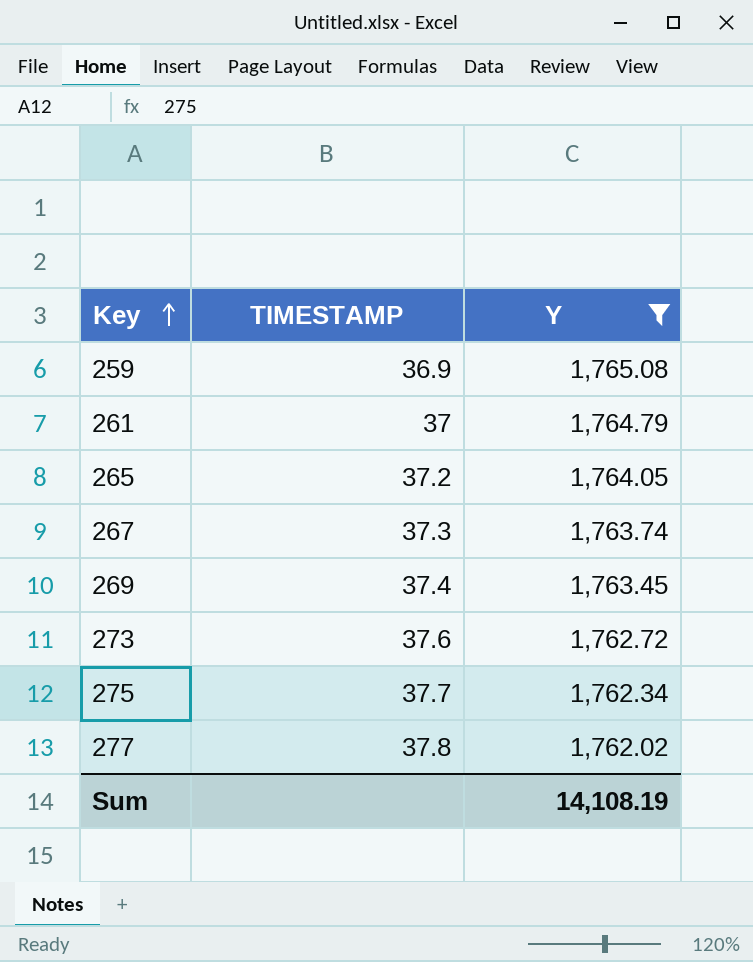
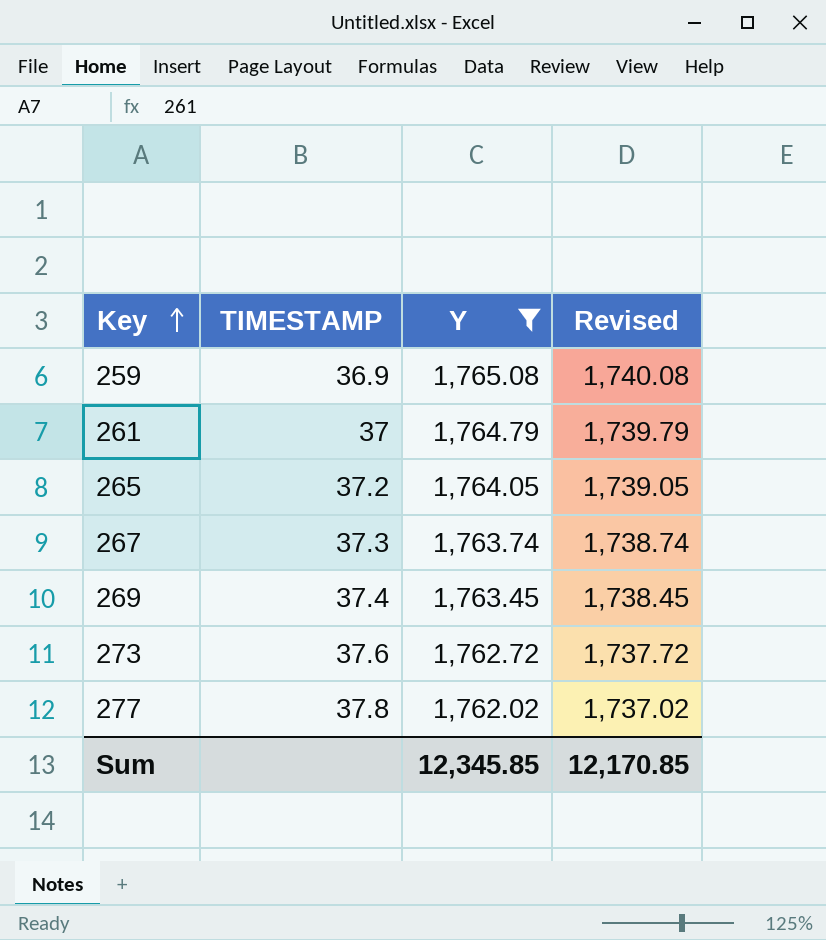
column Revised | formula: none -> [Y] - 25
row 275: 37.7 | 1,762.34 -> none
Sum | Y: 14,108.19 -> 12,345.85

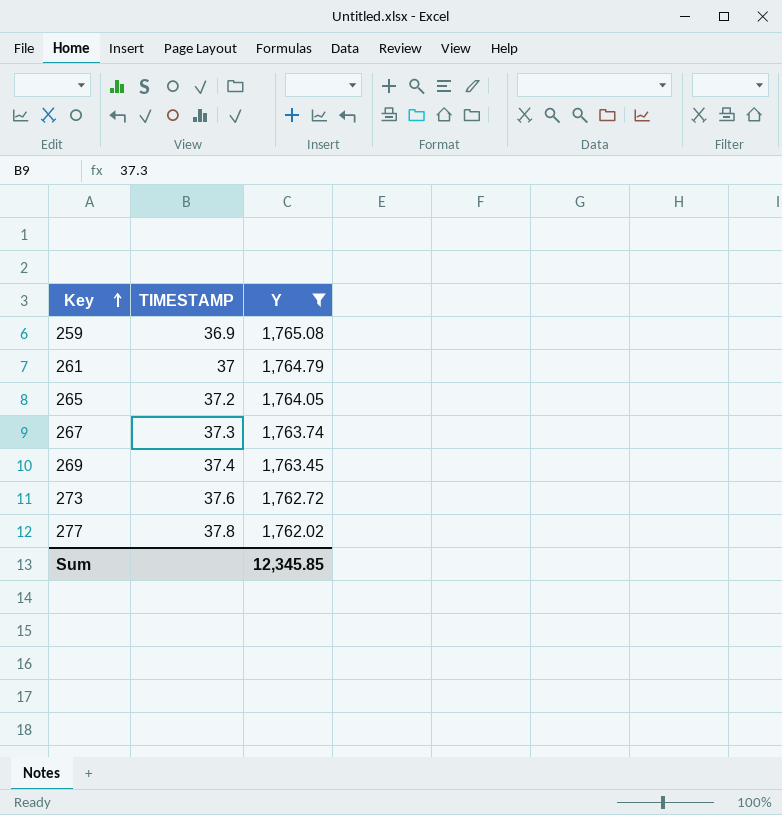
column Revised | formula: [Y] - 25 -> none

